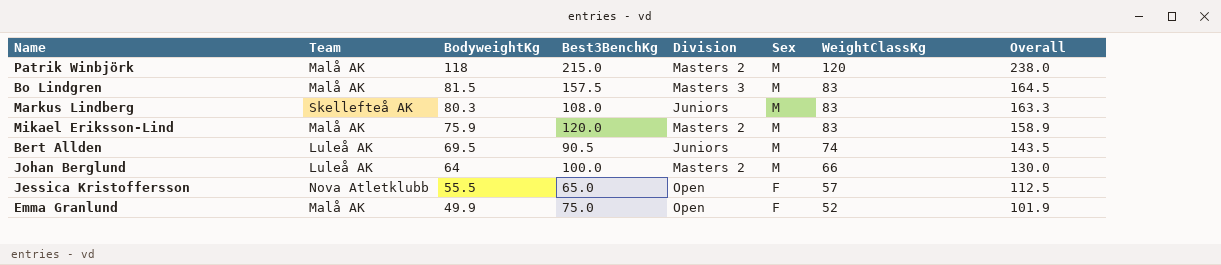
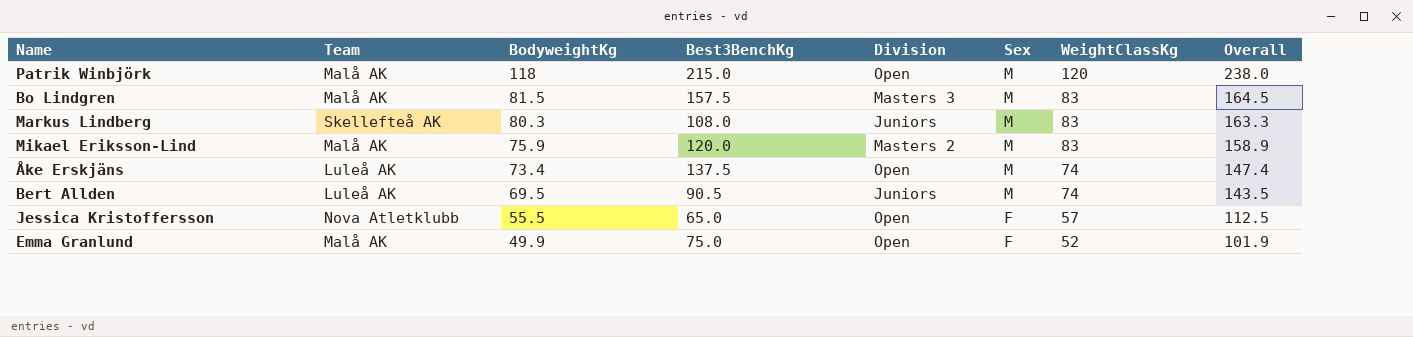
row Johan Berglund: Luleå AK | 64 | 100.0 | Masters 2 | M | 66 | 130.0 -> none
Patrik Winbjörk | Division: Masters 2 -> Open
row Åke Erskjäns: none -> Luleå AK | 73.4 | 137.5 | Open | M | 74 | 147.4

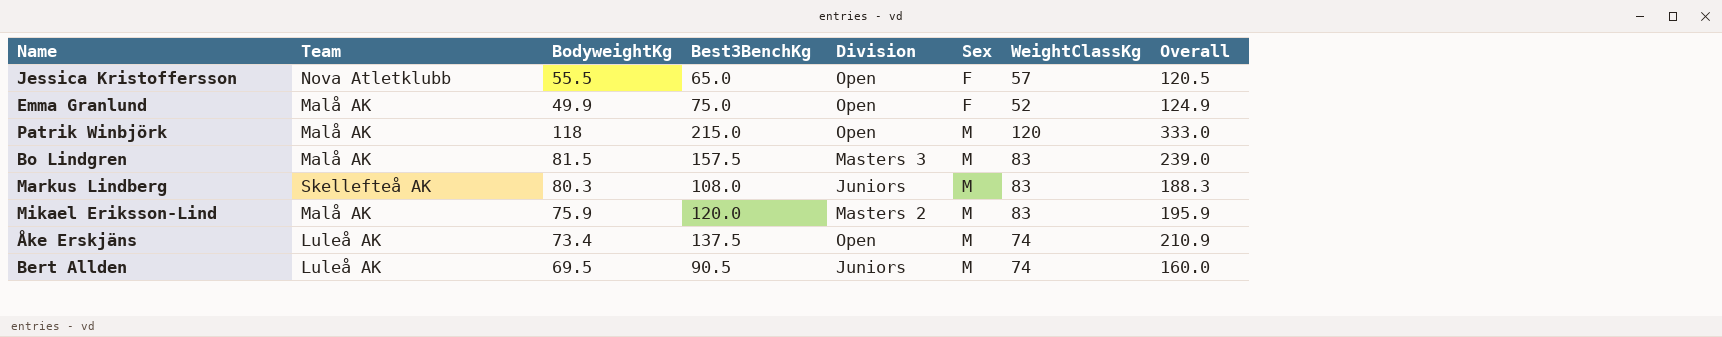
row order: BodyweightKg descending -> Sex ascending
column Overall | formula: [BodyweightKg] + [WeightClassKg] -> [BodyweightKg] + [Best3BenchKg]

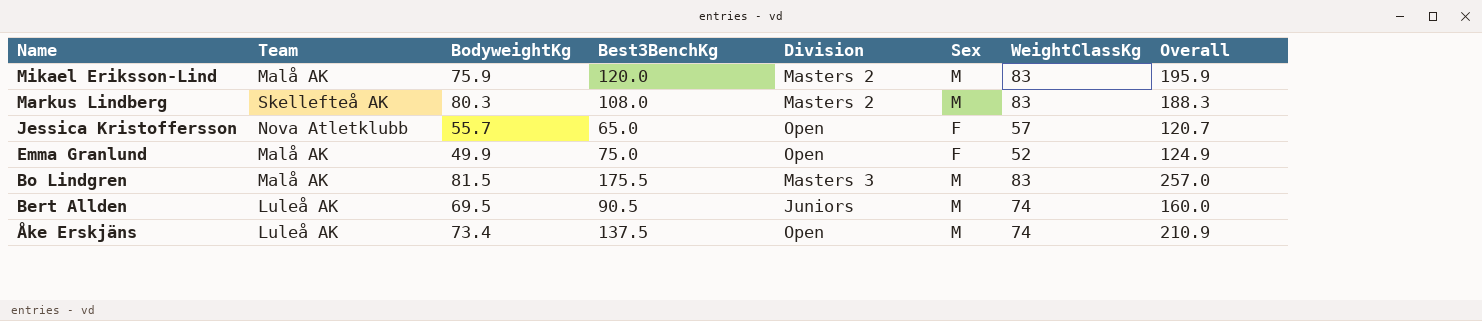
row order: Sex ascending -> Name descending
row Patrik Winbjörk: Malå AK | 118 | 215.0 | Open | M | 120 | 333.0 -> none
Markus Lindberg | Division: Juniors -> Masters 2
Jessica Kristoffersson | BodyweightKg: 55.5 -> 55.7
Jessica Kristoffersson | Overall: 120.5 -> 120.7
Bo Lindgren | Best3BenchKg: 157.5 -> 175.5
Bo Lindgren | Overall: 239.0 -> 257.0

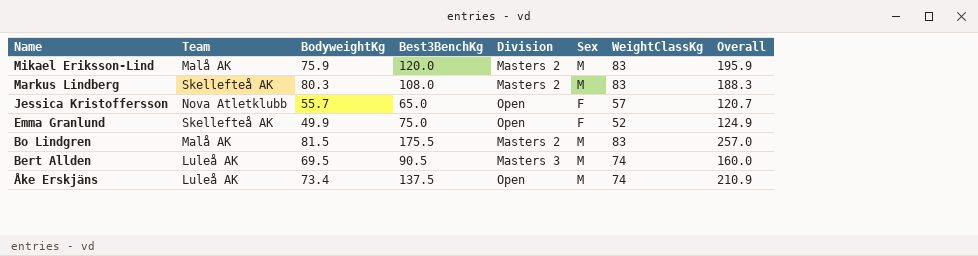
Emma Granlund | Team: Malå AK -> Skellefteå AK
Bo Lindgren | Division: Masters 3 -> Masters 2
Bert Allden | Division: Juniors -> Masters 3

